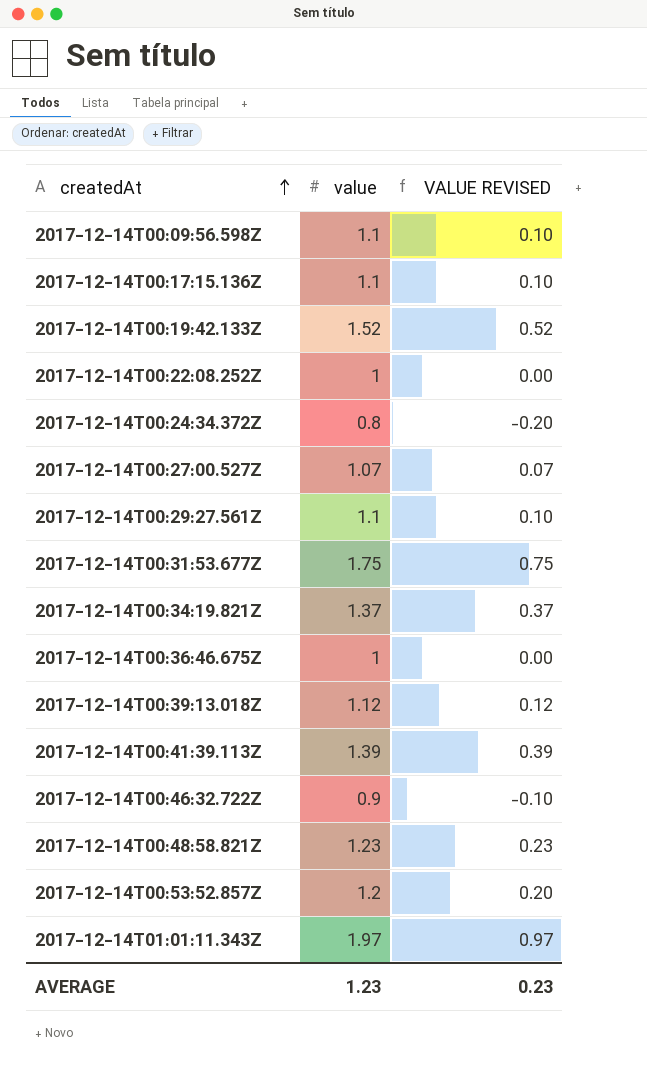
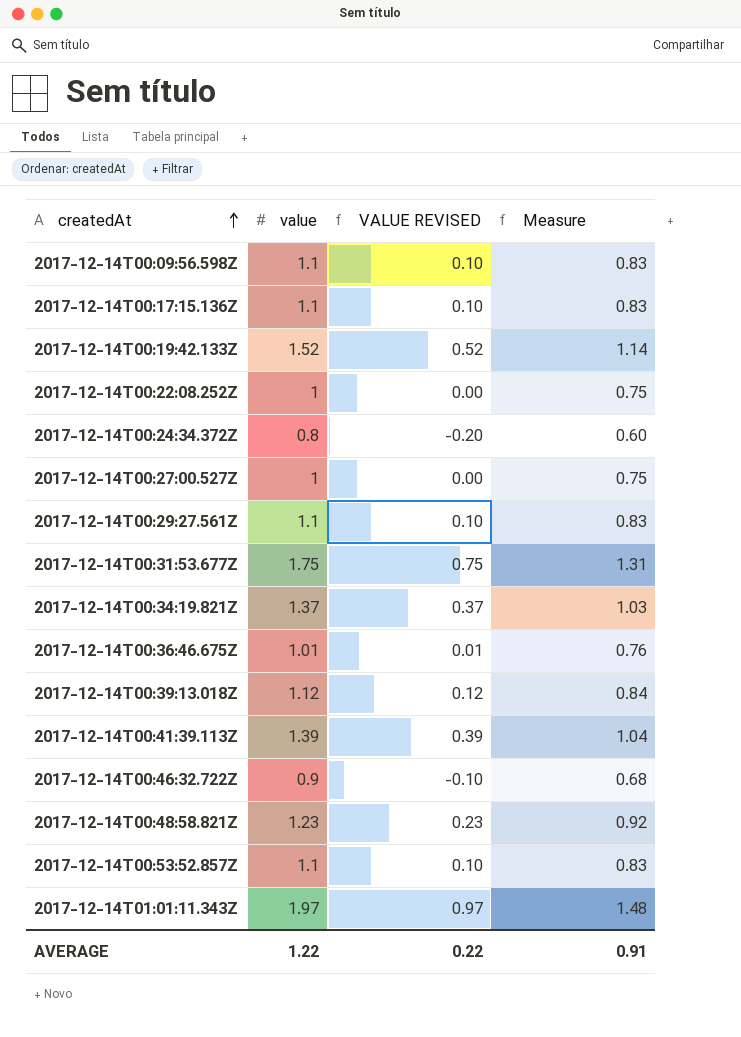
column Measure | formula: none -> [value] * 0.75
2017-12-14T00:27:00.527Z | value: 1.07 -> 1
2017-12-14T00:27:00.527Z | VALUE REVISED: 0.07 -> 0.00
2017-12-14T00:36:46.675Z | value: 1 -> 1.01
2017-12-14T00:36:46.675Z | VALUE REVISED: 0.00 -> 0.01
2017-12-14T00:53:52.857Z | value: 1.2 -> 1.1
2017-12-14T00:53:52.857Z | VALUE REVISED: 0.20 -> 0.10
AVERAGE | value: 1.23 -> 1.22
AVERAGE | VALUE REVISED: 0.23 -> 0.22

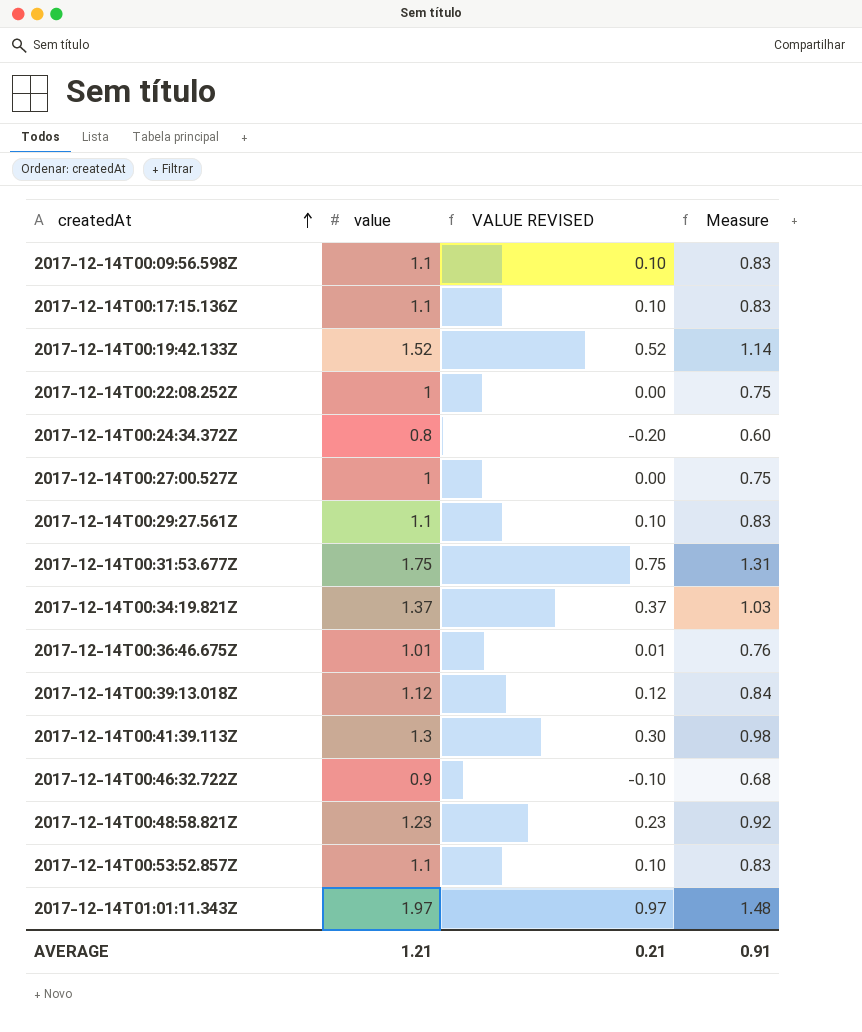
2017-12-14T00:41:39.113Z | value: 1.39 -> 1.3
2017-12-14T00:41:39.113Z | VALUE REVISED: 0.39 -> 0.30
2017-12-14T00:41:39.113Z | Measure: 1.04 -> 0.98
AVERAGE | value: 1.22 -> 1.21
AVERAGE | VALUE REVISED: 0.22 -> 0.21

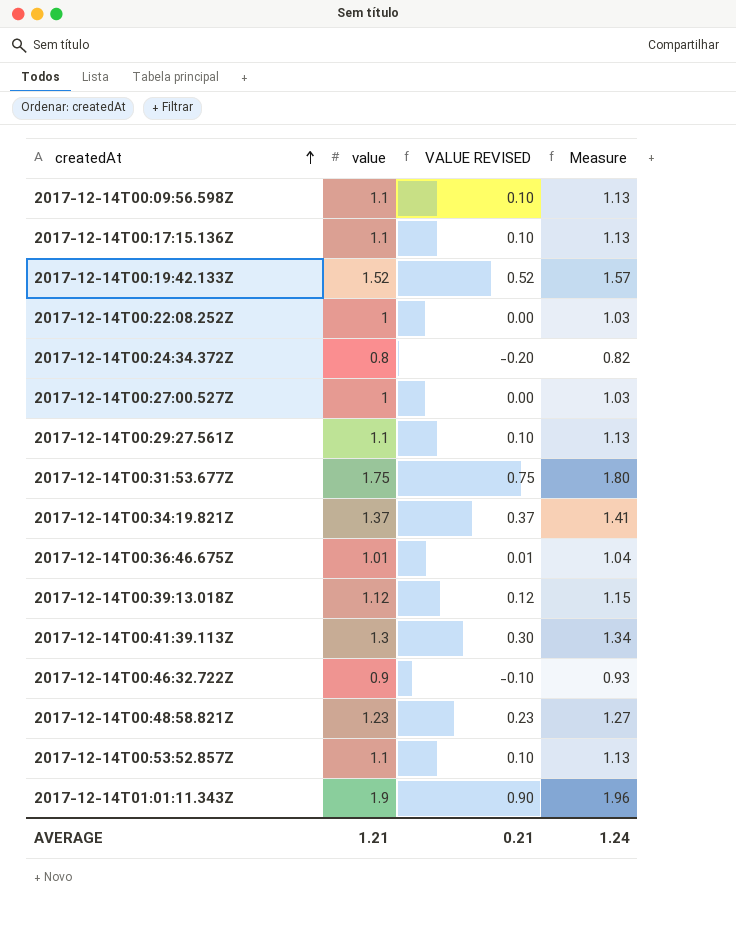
column Measure | formula: [value] * 0.75 -> [value] * 1.03
2017-12-14T01:01:11.343Z | value: 1.97 -> 1.9
2017-12-14T01:01:11.343Z | VALUE REVISED: 0.97 -> 0.90
AVERAGE | Measure: 0.91 -> 1.24

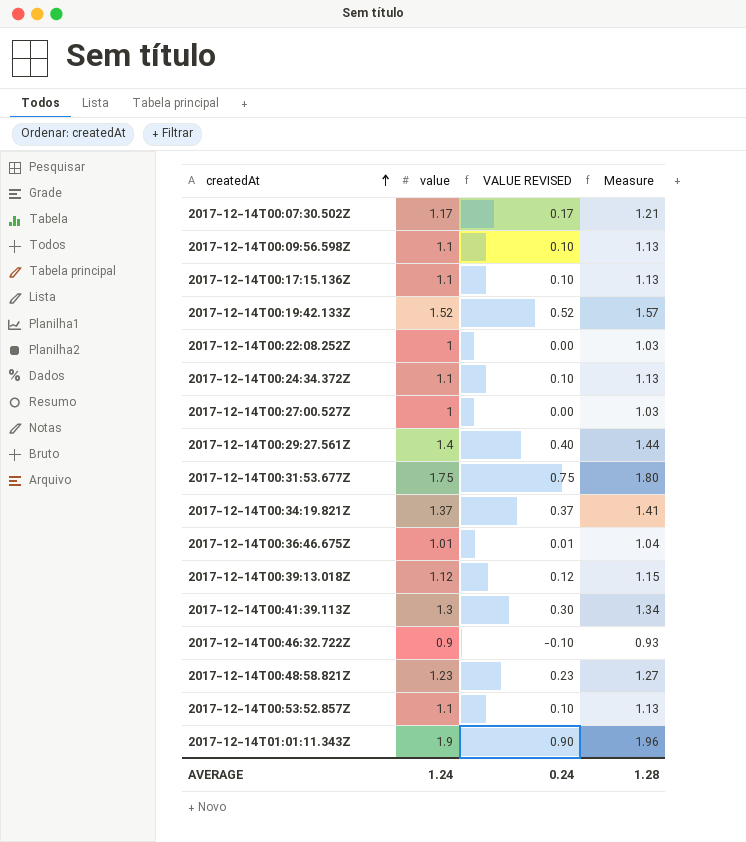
row 2017-12-14T00:07:30.502Z: none -> 1.17 | 0.17 | 1.21
2017-12-14T00:24:34.372Z | value: 0.8 -> 1.1
2017-12-14T00:24:34.372Z | VALUE REVISED: -0.20 -> 0.10
2017-12-14T00:24:34.372Z | Measure: 0.82 -> 1.13
2017-12-14T00:29:27.561Z | value: 1.1 -> 1.4
2017-12-14T00:29:27.561Z | VALUE REVISED: 0.10 -> 0.40
2017-12-14T00:29:27.561Z | Measure: 1.13 -> 1.44
AVERAGE | value: 1.21 -> 1.24
AVERAGE | VALUE REVISED: 0.21 -> 0.24
AVERAGE | Measure: 1.24 -> 1.28

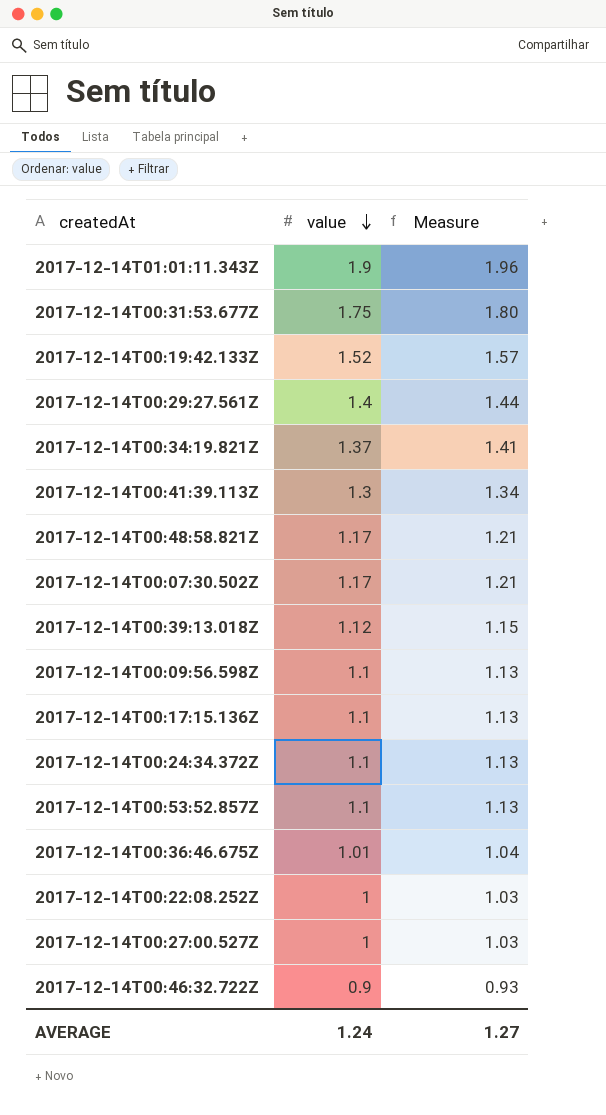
row order: createdAt ascending -> value descending
column VALUE REVISED | formula: [value] - 1 -> none
2017-12-14T00:48:58.821Z | value: 1.23 -> 1.17
2017-12-14T00:48:58.821Z | Measure: 1.27 -> 1.21
AVERAGE | Measure: 1.28 -> 1.27

